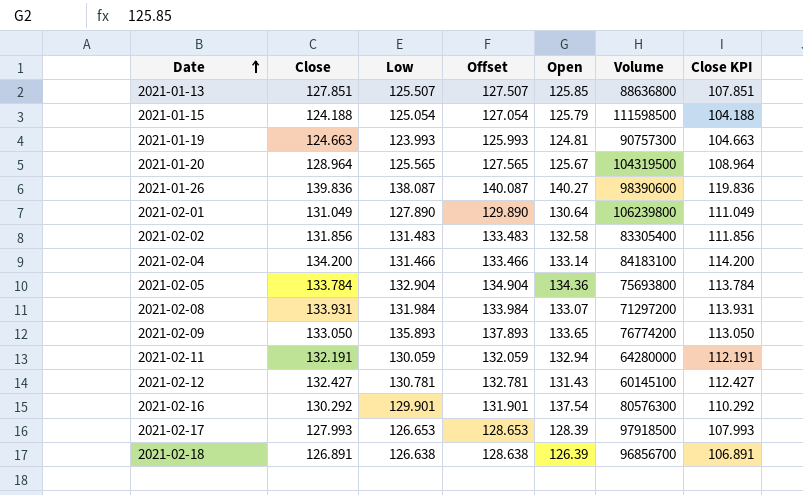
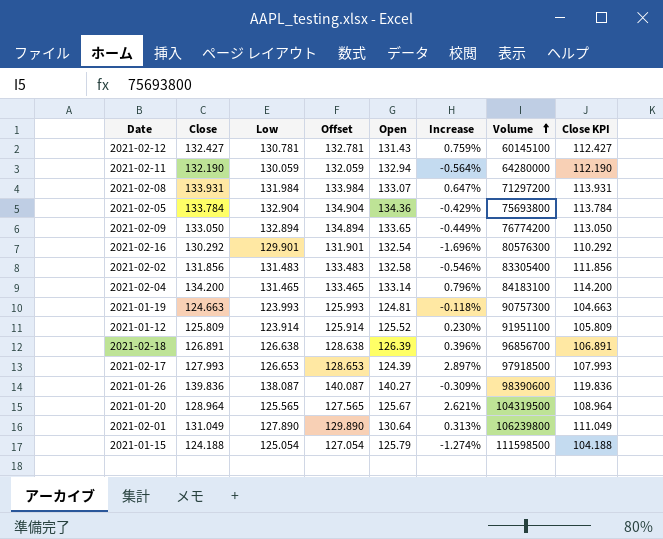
row order: Date ascending -> Volume ascending
column Increase | formula: none -> ([Close] - [Open]) / [Open]
row 2021-01-13: 127.851 | 125.507 | 127.507 | 125.85 | 88636800 | 107.851 -> none
2021-02-11 | Close: 132.191 -> 132.190
2021-02-11 | Close KPI: 112.191 -> 112.190
2021-02-09 | Low: 135.893 -> 132.894
2021-02-09 | Offset: 137.893 -> 134.894
2021-02-16 | Open: 137.54 -> 132.54
2021-02-04 | Low: 131.466 -> 131.465
2021-02-04 | Offset: 133.466 -> 133.465
row 2021-01-12: none -> 125.809 | 123.914 | 125.914 | 125.52 | 0.230% | 91951100 | 105.809
2021-02-17 | Open: 128.39 -> 124.39

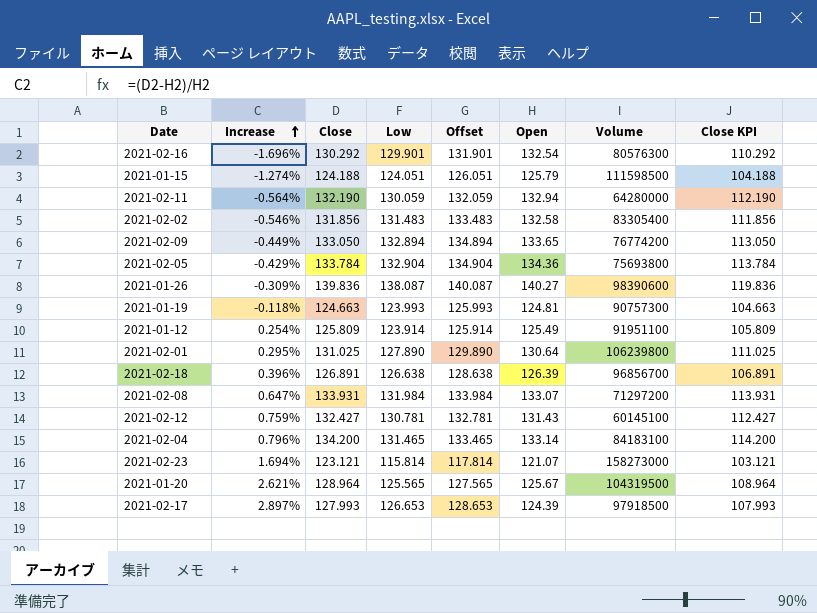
row order: Volume ascending -> Increase ascending
column Increase | position: 6 -> 2
2021-01-15 | Low: 125.054 -> 124.051
2021-01-15 | Offset: 127.054 -> 126.051
2021-01-12 | Increase: 0.230% -> 0.254%
2021-01-12 | Open: 125.52 -> 125.49
2021-02-01 | Increase: 0.313% -> 0.295%
2021-02-01 | Close: 131.049 -> 131.025
2021-02-01 | Close KPI: 111.049 -> 111.025
row 2021-02-23: none -> 1.694% | 123.121 | 115.814 | 117.814 | 121.07 | 158273000 | 103.121

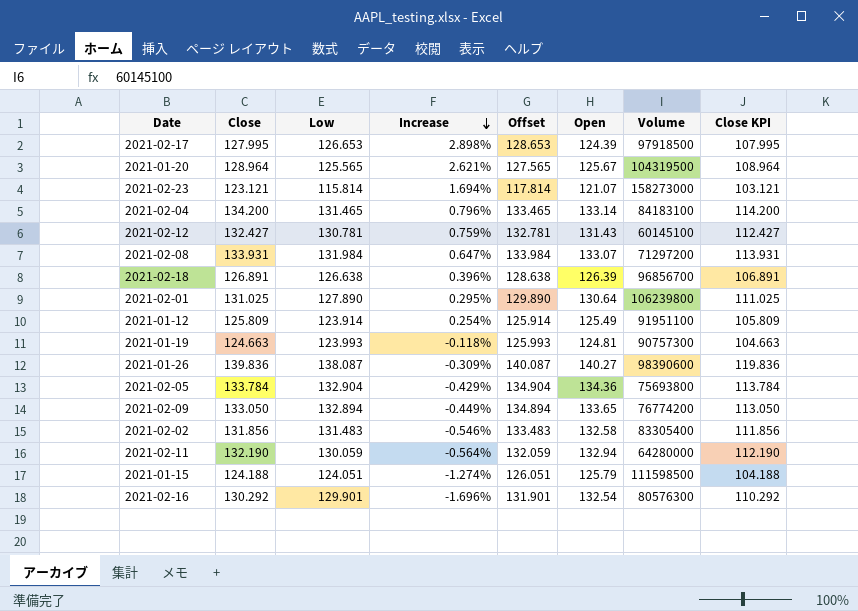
row order: Increase ascending -> Increase descending
column Increase | position: 2 -> 4
2021-02-17 | Close: 127.993 -> 127.995
2021-02-17 | Increase: 2.897% -> 2.898%
2021-02-17 | Close KPI: 107.993 -> 107.995

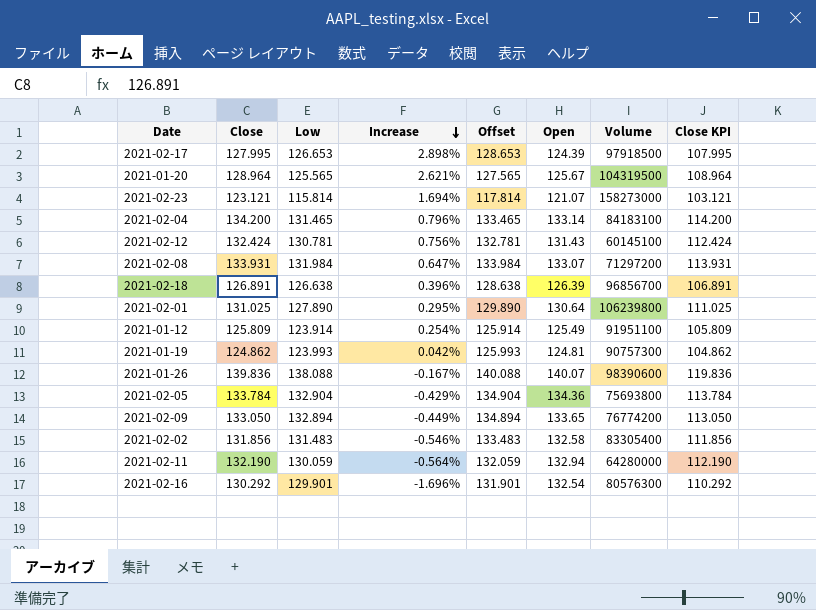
row 2021-01-15: 124.188 | 124.051 | -1.274% | 126.051 | 125.79 | 111598500 | 104.188 -> none
2021-02-12 | Close: 132.427 -> 132.424
2021-02-12 | Increase: 0.759% -> 0.756%
2021-02-12 | Close KPI: 112.427 -> 112.424
2021-01-19 | Close: 124.663 -> 124.862
2021-01-19 | Increase: -0.118% -> 0.042%
2021-01-19 | Close KPI: 104.663 -> 104.862
2021-01-26 | Low: 138.087 -> 138.088
2021-01-26 | Increase: -0.309% -> -0.167%
2021-01-26 | Offset: 140.087 -> 140.088
2021-01-26 | Open: 140.27 -> 140.07

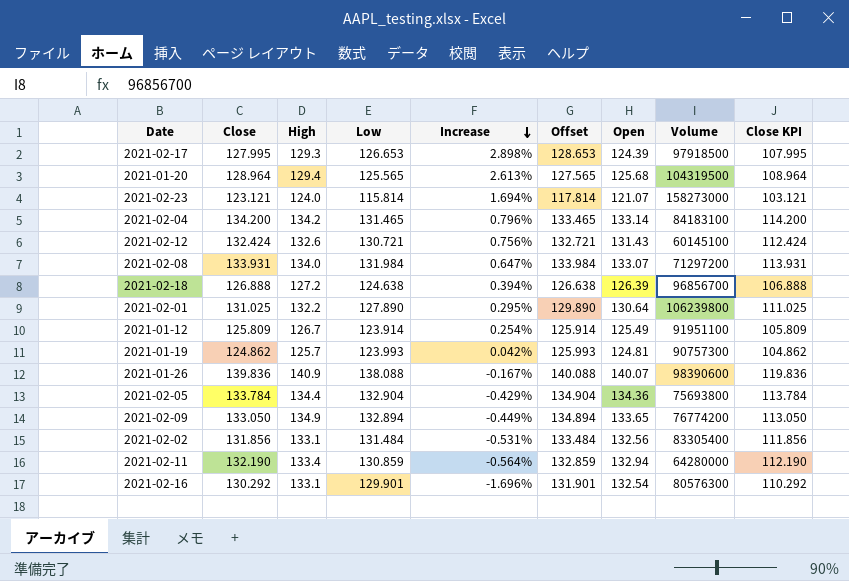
column High | position: none -> 3
2021-01-20 | Increase: 2.621% -> 2.613%
2021-01-20 | Open: 125.67 -> 125.68
2021-02-12 | Low: 130.781 -> 130.721
2021-02-12 | Offset: 132.781 -> 132.721
2021-02-18 | Close: 126.891 -> 126.888
2021-02-18 | Low: 126.638 -> 124.638
2021-02-18 | Increase: 0.396% -> 0.394%
2021-02-18 | Offset: 128.638 -> 126.638
2021-02-18 | Close KPI: 106.891 -> 106.888
2021-02-02 | Low: 131.483 -> 131.484
2021-02-02 | Increase: -0.546% -> -0.531%
2021-02-02 | Offset: 133.483 -> 133.484
2021-02-02 | Open: 132.58 -> 132.56
2021-02-11 | Low: 130.059 -> 130.859
2021-02-11 | Offset: 132.059 -> 132.859

